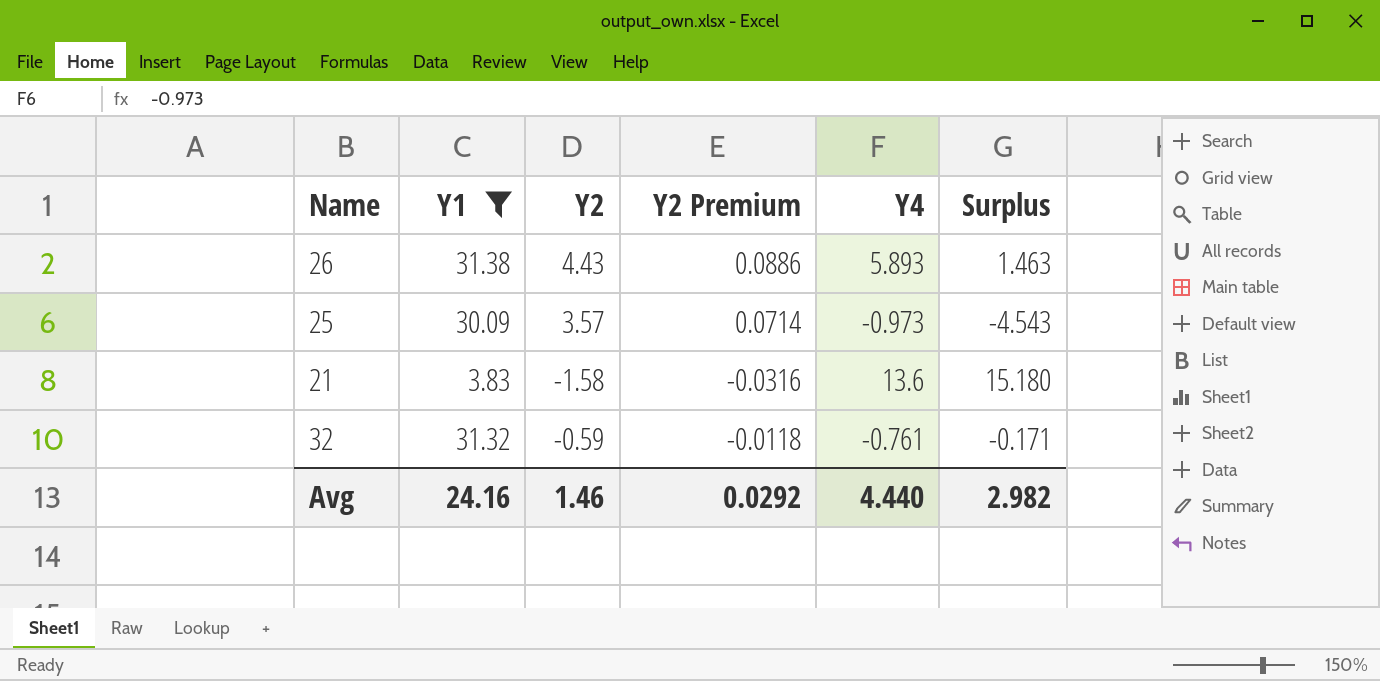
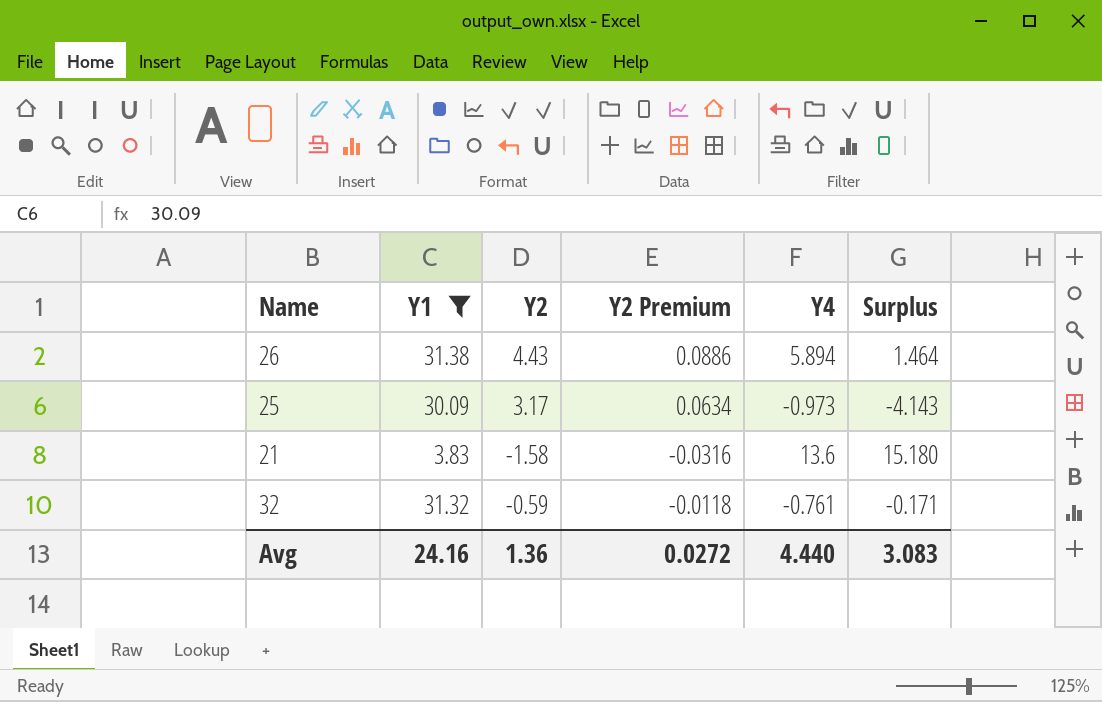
26 | Y4: 5.893 -> 5.894
26 | Surplus: 1.463 -> 1.464
25 | Y2: 3.57 -> 3.17
25 | Y2 Premium: 0.0714 -> 0.0634
25 | Surplus: -4.543 -> -4.143
Avg | Y2: 1.46 -> 1.36
Avg | Y2 Premium: 0.0292 -> 0.0272
Avg | Surplus: 2.982 -> 3.083

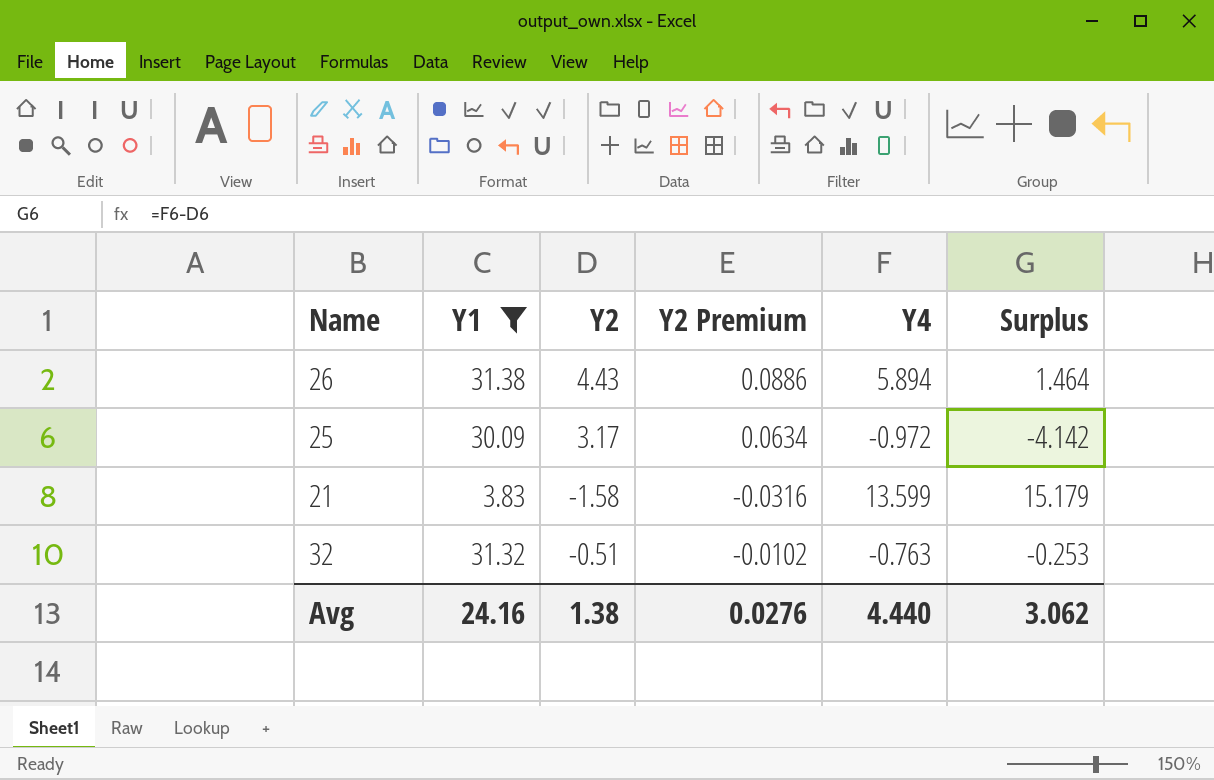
25 | Y4: -0.973 -> -0.972
25 | Surplus: -4.143 -> -4.142
21 | Y4: 13.6 -> 13.599
21 | Surplus: 15.180 -> 15.179
32 | Y2: -0.59 -> -0.51
32 | Y2 Premium: -0.0118 -> -0.0102
32 | Y4: -0.761 -> -0.763
32 | Surplus: -0.171 -> -0.253
Avg | Y2: 1.36 -> 1.38
Avg | Y2 Premium: 0.0272 -> 0.0276
Avg | Surplus: 3.083 -> 3.062

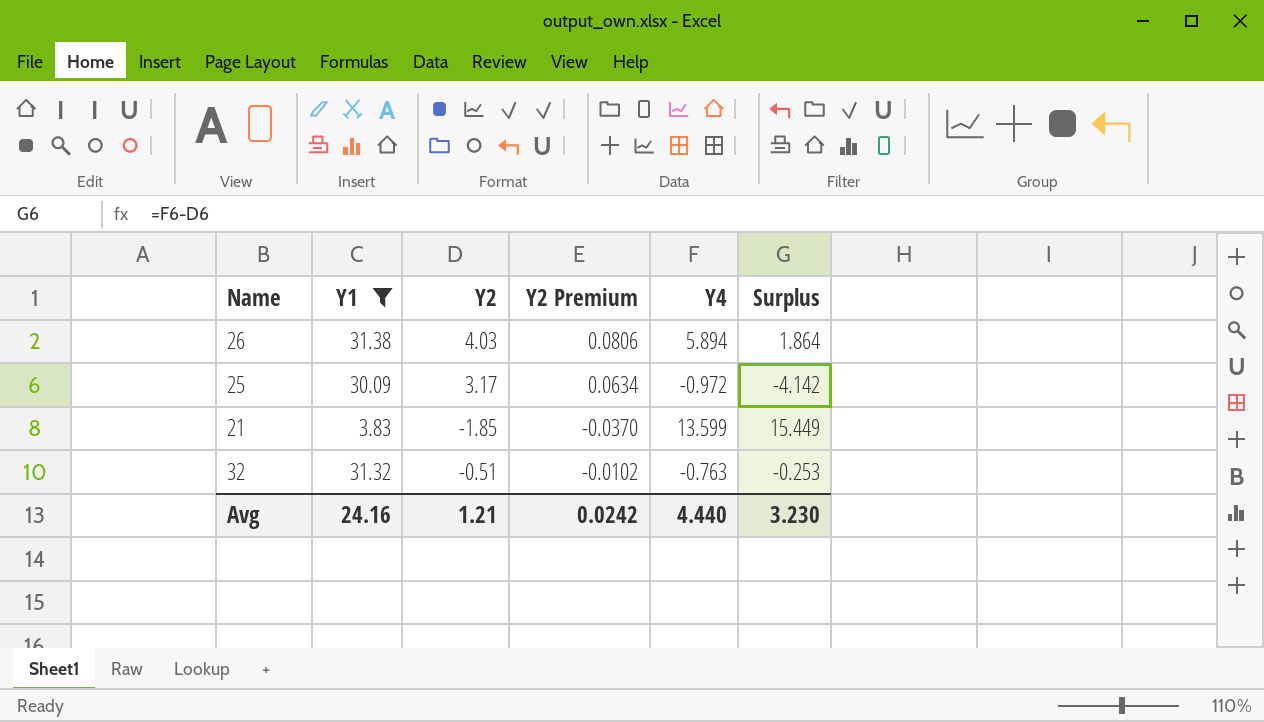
26 | Y2: 4.43 -> 4.03
26 | Y2 Premium: 0.0886 -> 0.0806
26 | Surplus: 1.464 -> 1.864
21 | Y2: -1.58 -> -1.85
21 | Y2 Premium: -0.0316 -> -0.0370
21 | Surplus: 15.179 -> 15.449
Avg | Y2: 1.38 -> 1.21
Avg | Y2 Premium: 0.0276 -> 0.0242
Avg | Surplus: 3.062 -> 3.230

